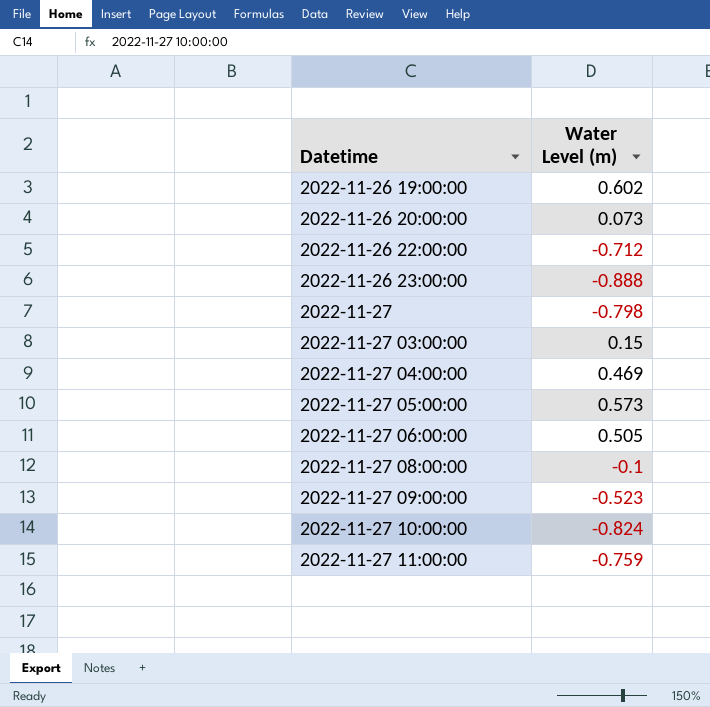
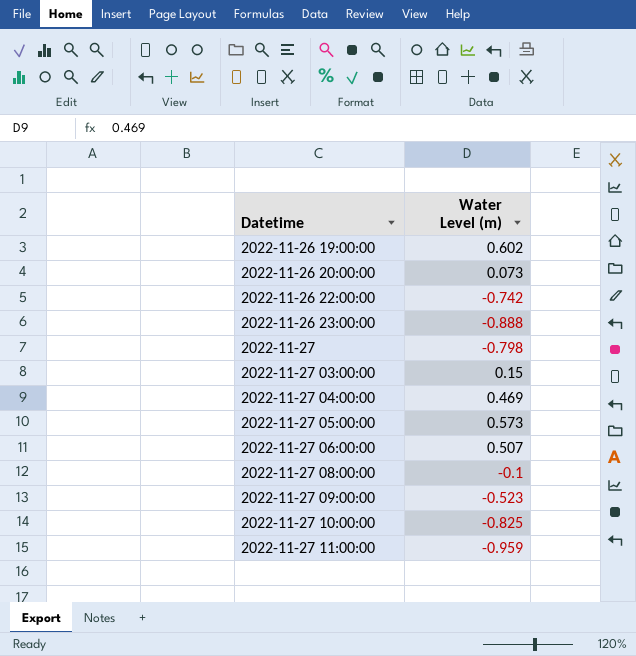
2022-11-26 22:00:00 | Water Level (m): -0.712 -> -0.742
2022-11-27 06:00:00 | Water Level (m): 0.505 -> 0.507
2022-11-27 10:00:00 | Water Level (m): -0.824 -> -0.825
2022-11-27 11:00:00 | Water Level (m): -0.759 -> -0.959

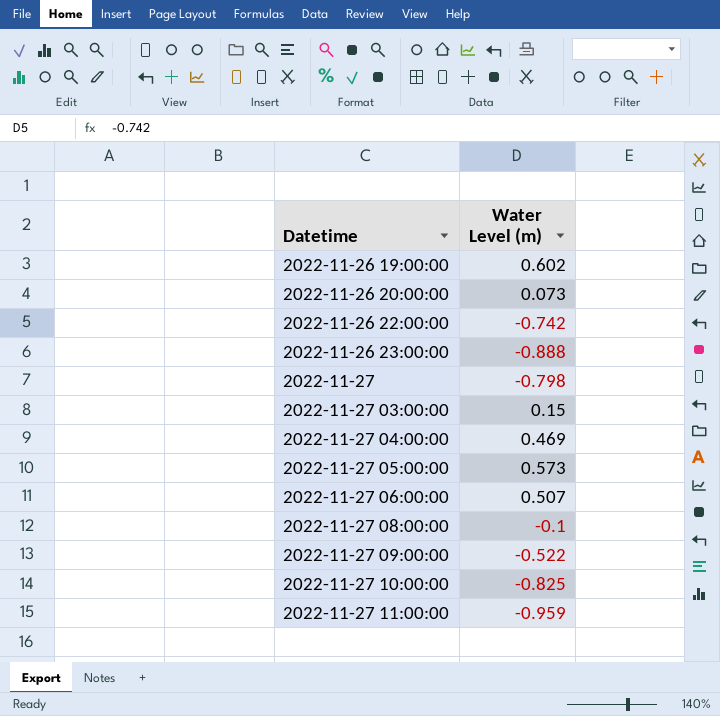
2022-11-27 09:00:00 | Water Level (m): -0.523 -> -0.522

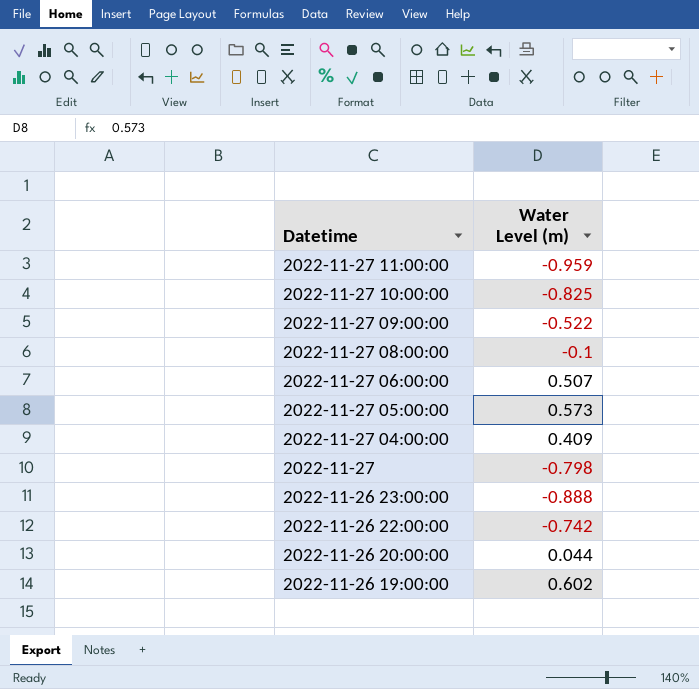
row order: Datetime ascending -> Datetime descending
row 2022-11-27 03:00:00: 0.15 -> none
2022-11-27 04:00:00 | Water Level (m): 0.469 -> 0.409
2022-11-26 20:00:00 | Water Level (m): 0.073 -> 0.044

